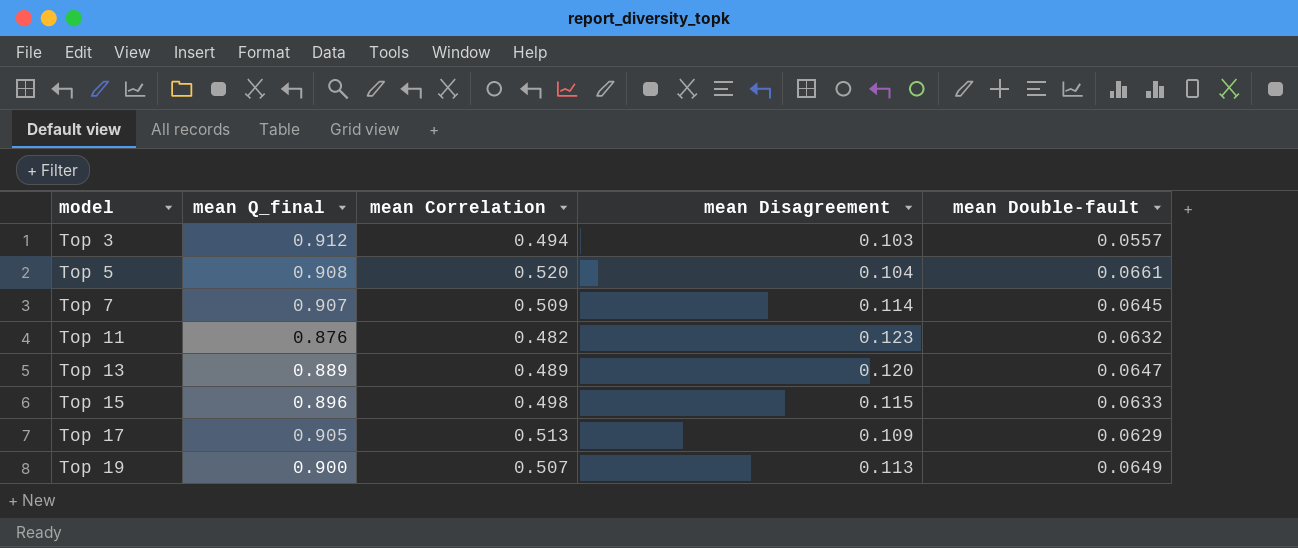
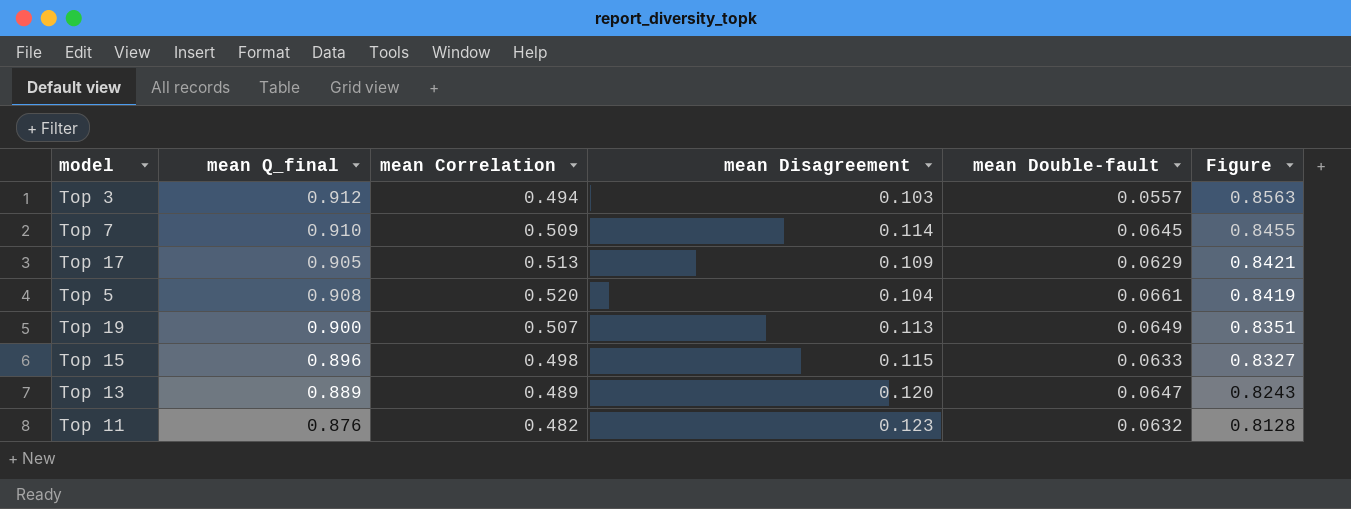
row order: model ascending -> Figure descending
column Figure | formula: none -> [mean Q_final] - [mean Double-fault]
Top 7 | mean Q_final: 0.907 -> 0.910

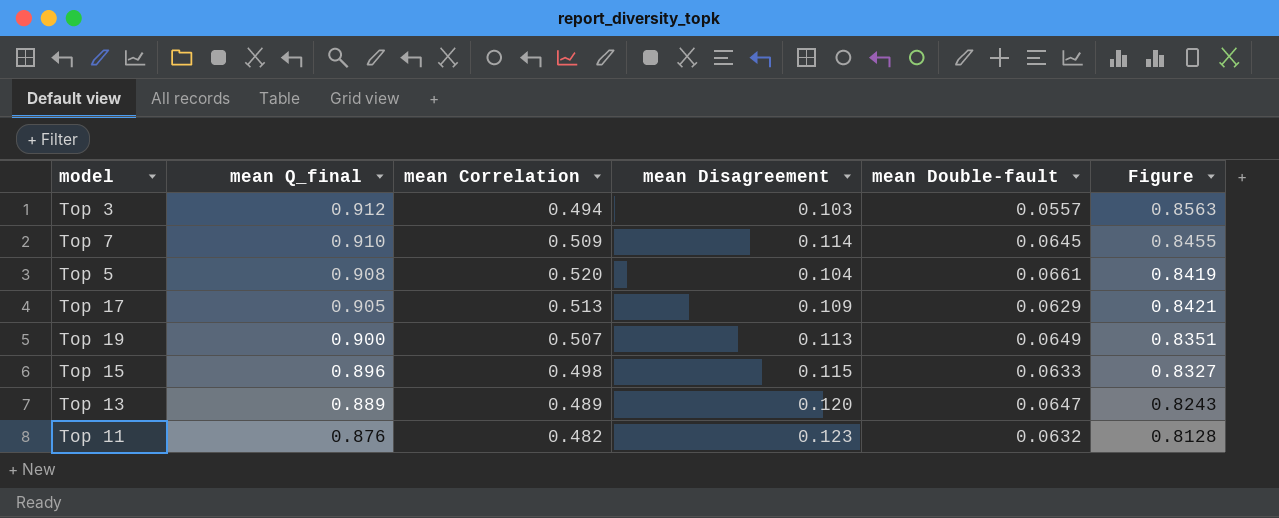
row order: Figure descending -> mean Q_final descending

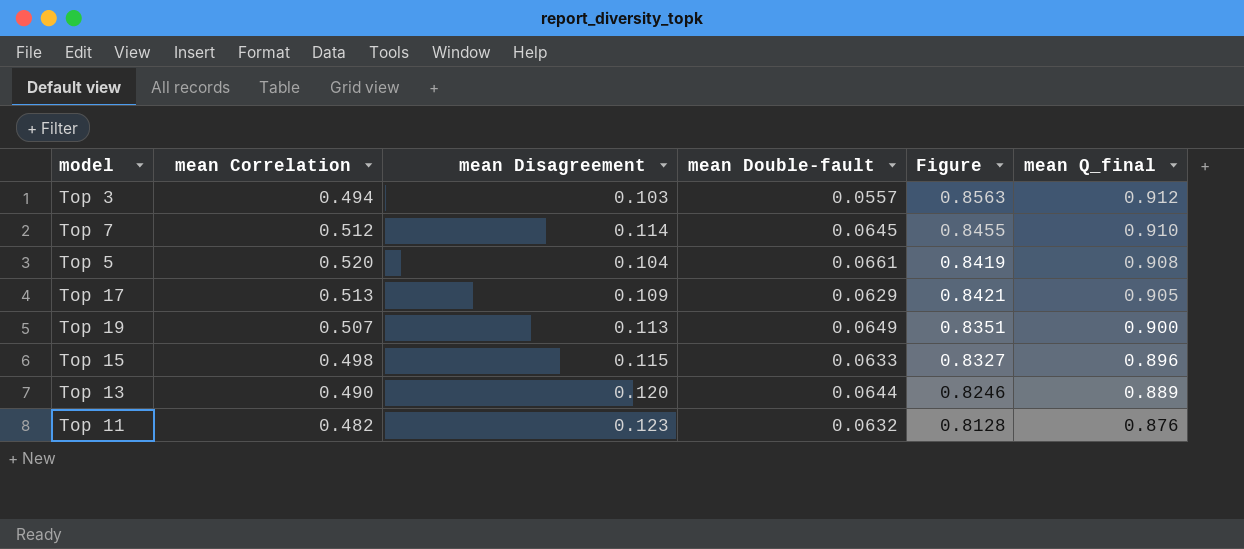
column mean Q_final | position: 2 -> 6
Top 7 | mean Correlation: 0.509 -> 0.512
Top 13 | mean Correlation: 0.489 -> 0.490
Top 13 | mean Double-fault: 0.0647 -> 0.0644
Top 13 | Figure: 0.8243 -> 0.8246

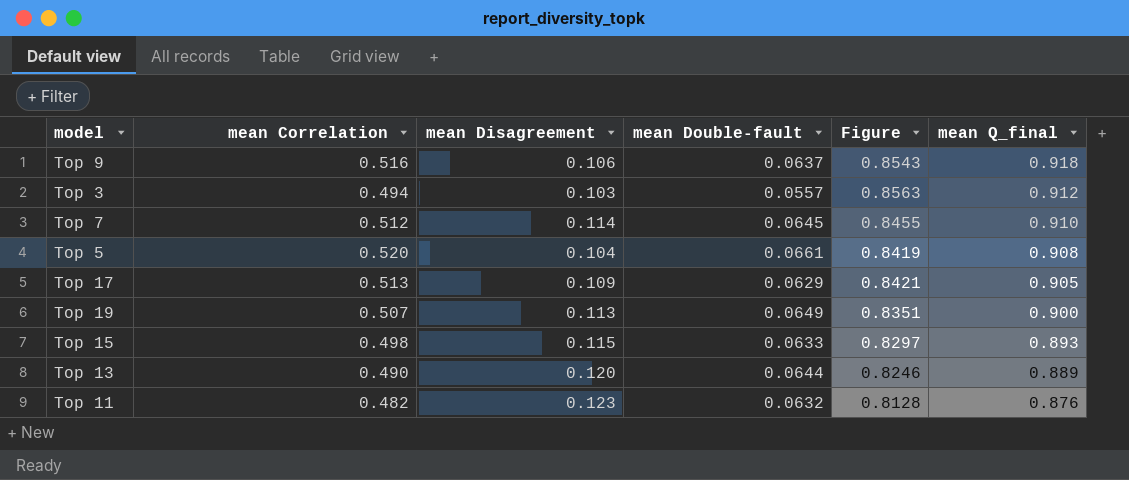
row Top 9: none -> 0.516 | 0.106 | 0.0637 | 0.8543 | 0.918
Top 15 | Figure: 0.8327 -> 0.8297
Top 15 | mean Q_final: 0.896 -> 0.893

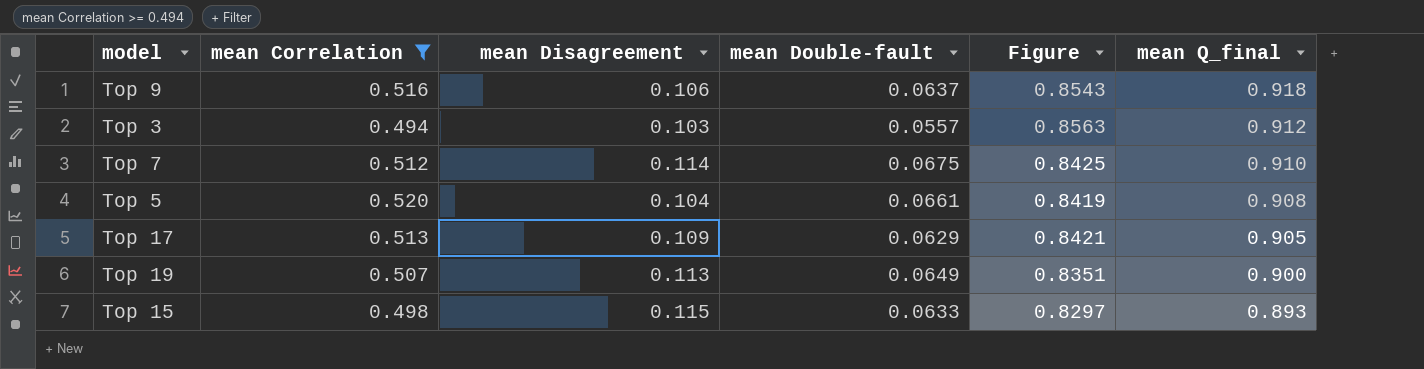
filter: none -> mean Correlation >= 0.494
Top 7 | mean Double-fault: 0.0645 -> 0.0675
Top 7 | Figure: 0.8455 -> 0.8425

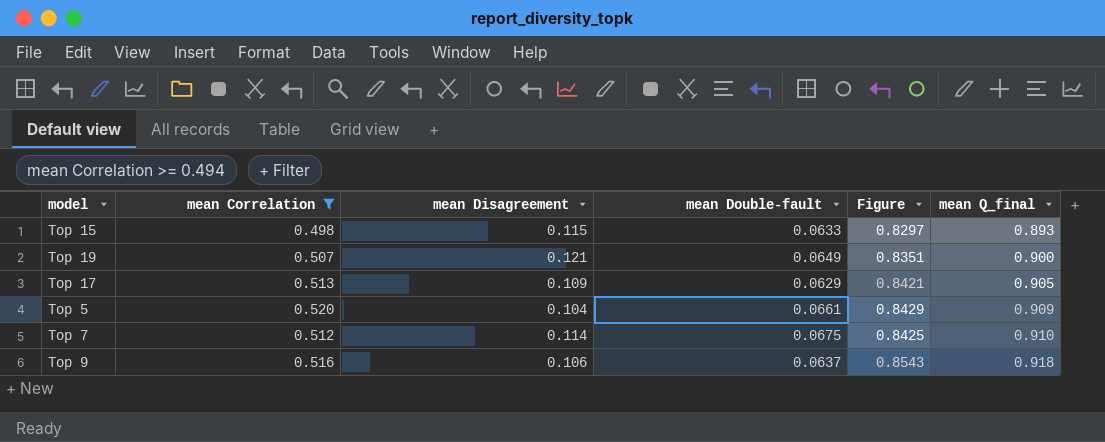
row order: mean Q_final descending -> mean Q_final ascending
row Top 3: 0.494 | 0.103 | 0.0557 | 0.8563 | 0.912 -> none
Top 19 | mean Disagreement: 0.113 -> 0.121
Top 5 | Figure: 0.8419 -> 0.8429
Top 5 | mean Q_final: 0.908 -> 0.909

